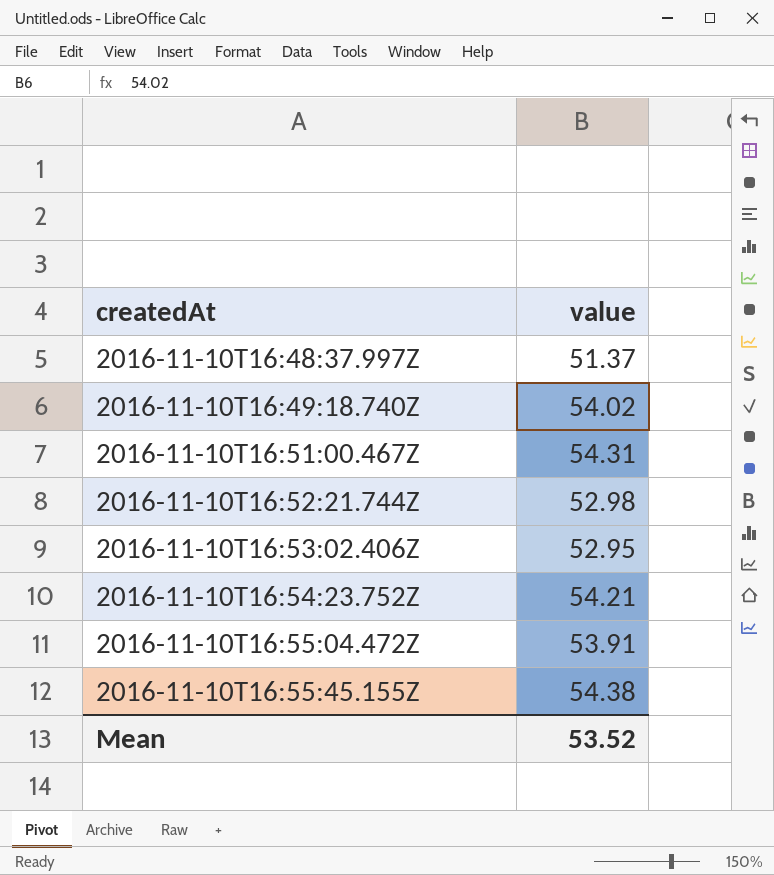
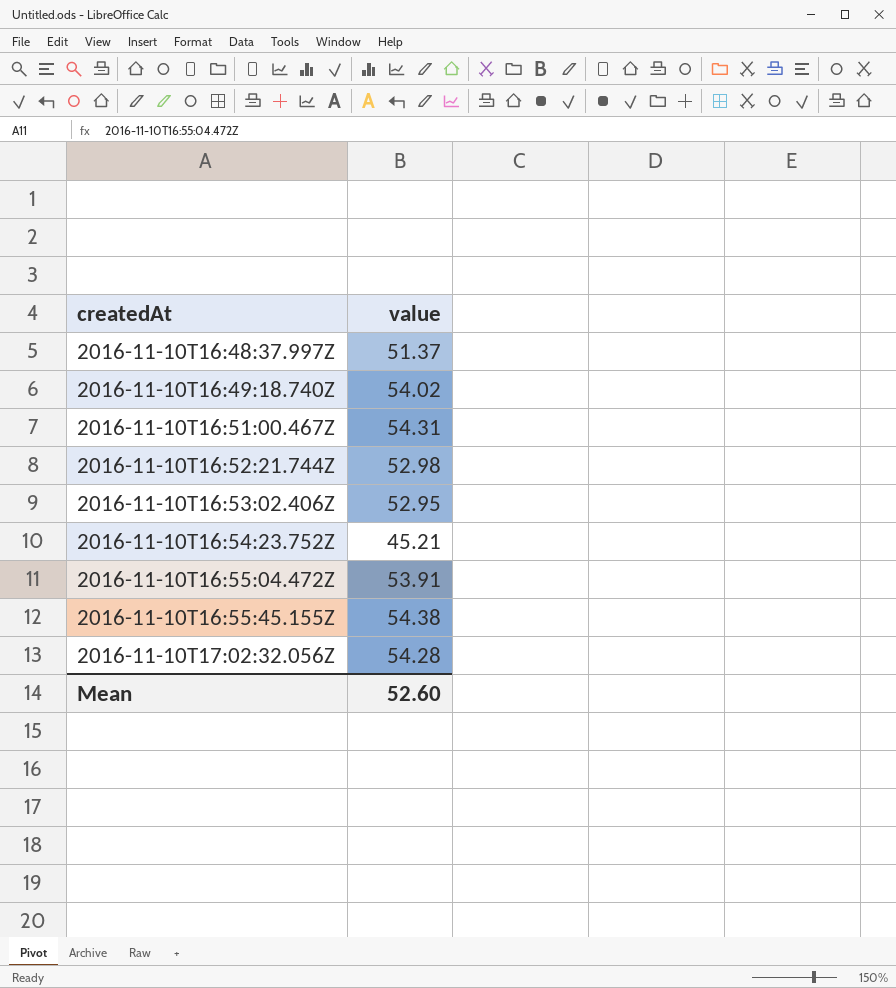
2016-11-10T16:54:23.752Z | value: 54.21 -> 45.21
row 2016-11-10T17:02:32.056Z: none -> 54.28
Mean | value: 53.52 -> 52.60

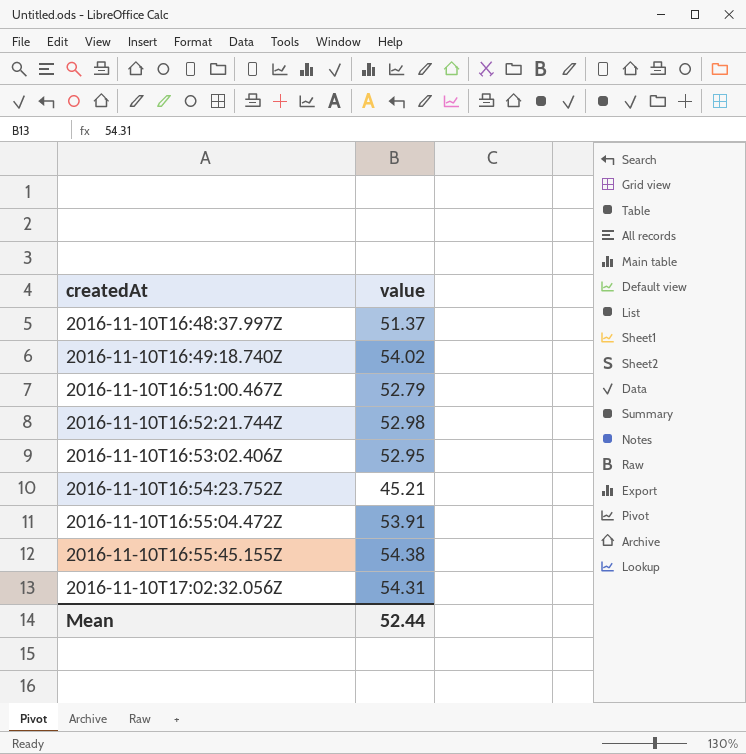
2016-11-10T16:51:00.467Z | value: 54.31 -> 52.79
2016-11-10T17:02:32.056Z | value: 54.28 -> 54.31
Mean | value: 52.60 -> 52.44

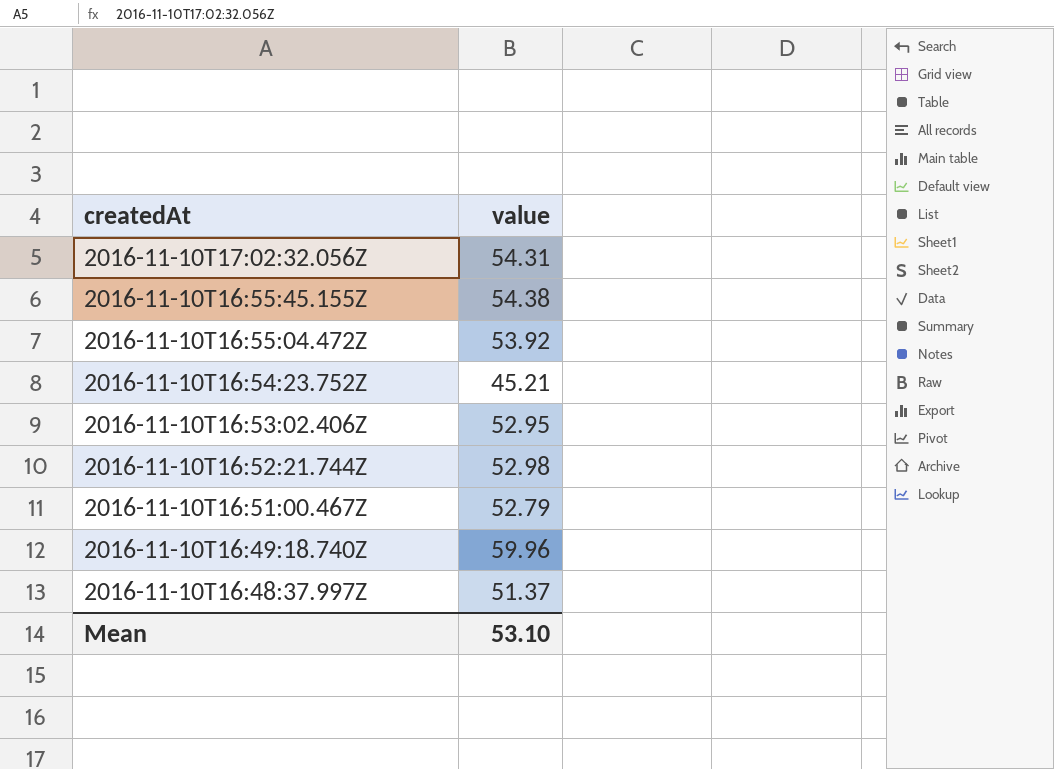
row order: createdAt ascending -> createdAt descending
2016-11-10T16:55:04.472Z | value: 53.91 -> 53.92
2016-11-10T16:49:18.740Z | value: 54.02 -> 59.96
Mean | value: 52.44 -> 53.10

